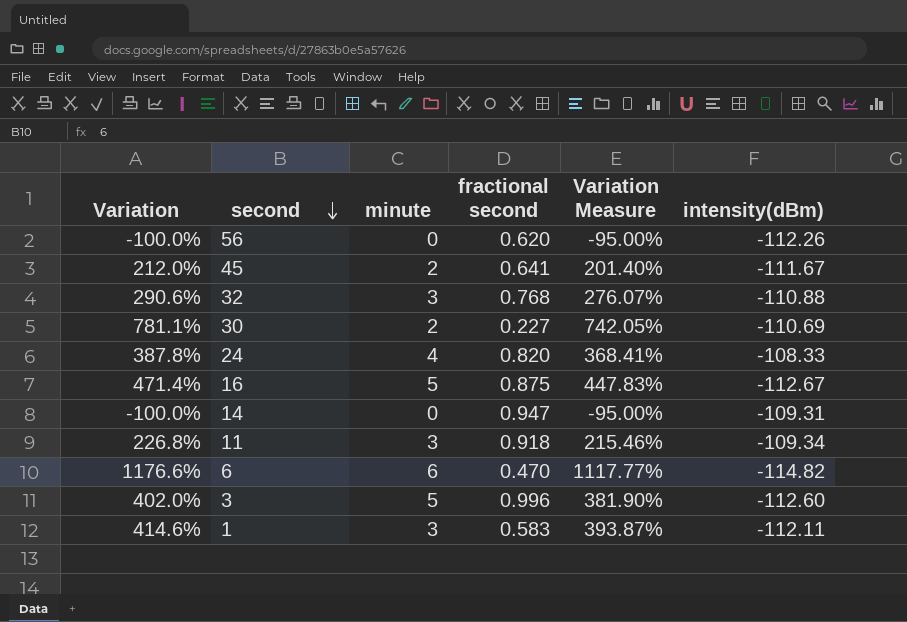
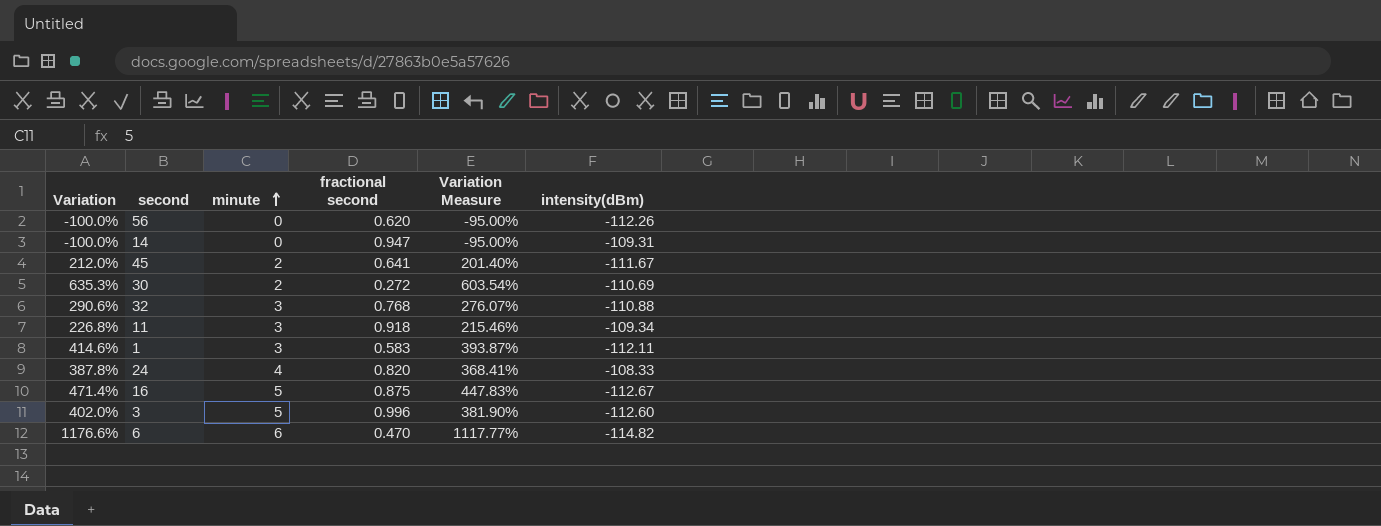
row order: second descending -> minute ascending
30 | Variation: 781.1% -> 635.3%
30 | fractional second: 0.227 -> 0.272
30 | Variation Measure: 742.05% -> 603.54%

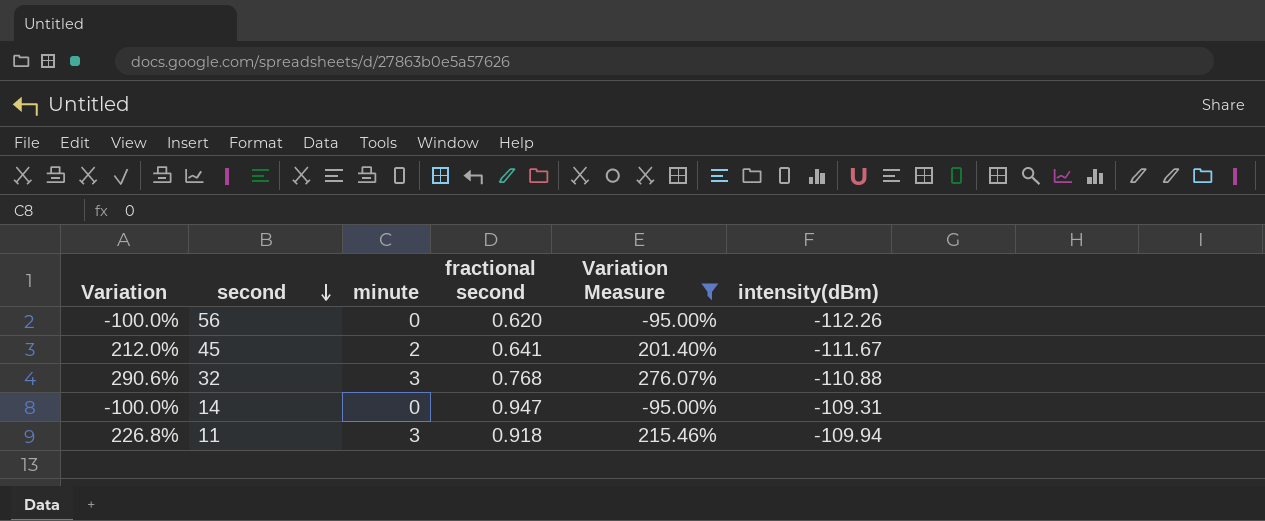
filter: none -> Variation Measure <= 276.07%
row order: minute ascending -> second descending
11 | intensity(dBm): -109.34 -> -109.94

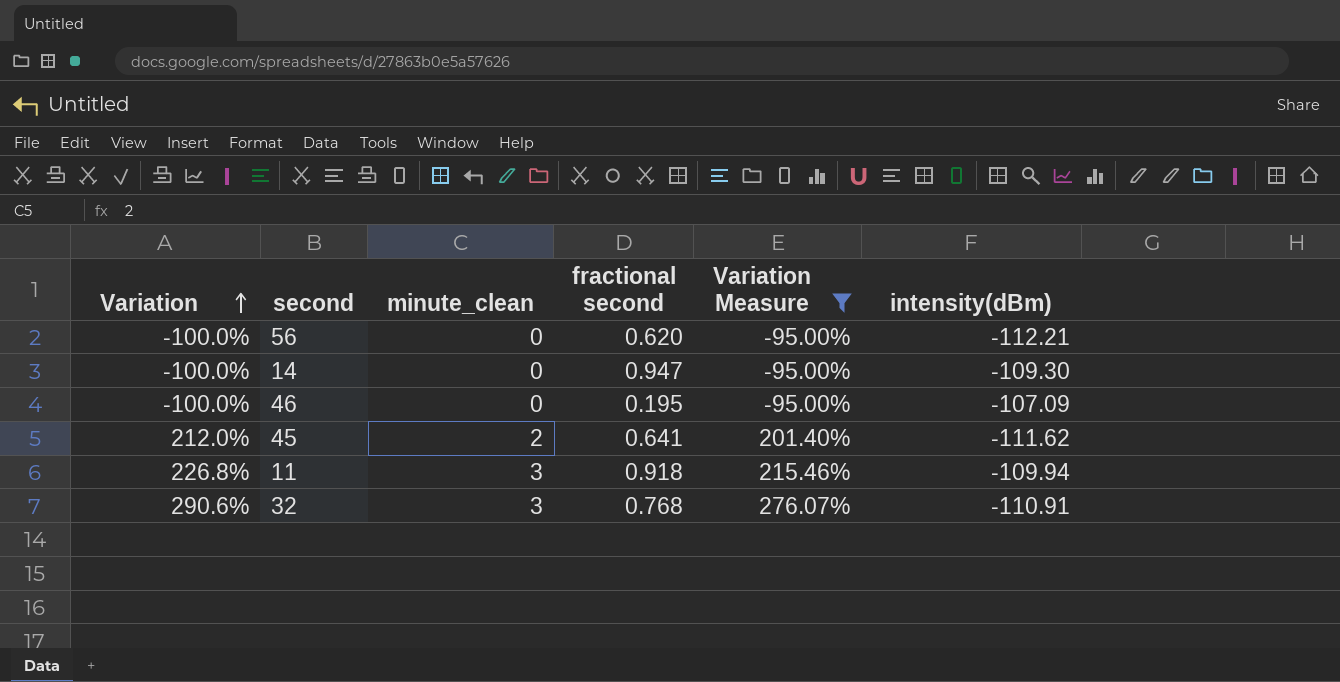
row order: second descending -> Variation ascending
column name: minute -> minute_clean
56 | intensity(dBm): -112.26 -> -112.21
14 | intensity(dBm): -109.31 -> -109.30
row 46: none -> -100.0% | 0 | 0.195 | -95.00% | -107.09
45 | intensity(dBm): -111.67 -> -111.62
32 | intensity(dBm): -110.88 -> -110.91

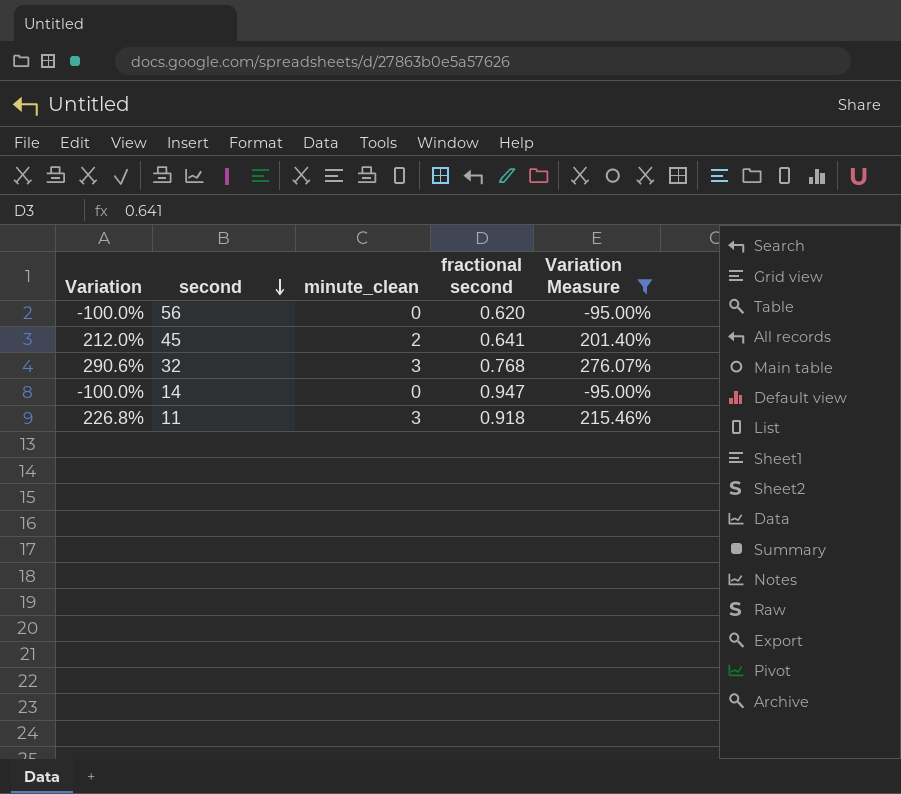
row order: Variation ascending -> second descending
column intensity(dBm) | position: 6 -> none
row 46: -100.0% | 0 | 0.195 | -95.00% | -107.09 -> none

